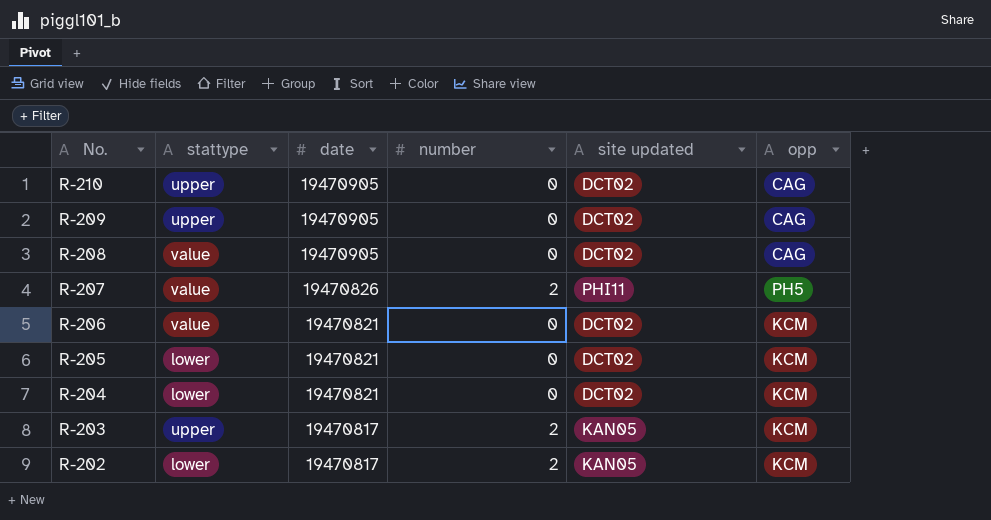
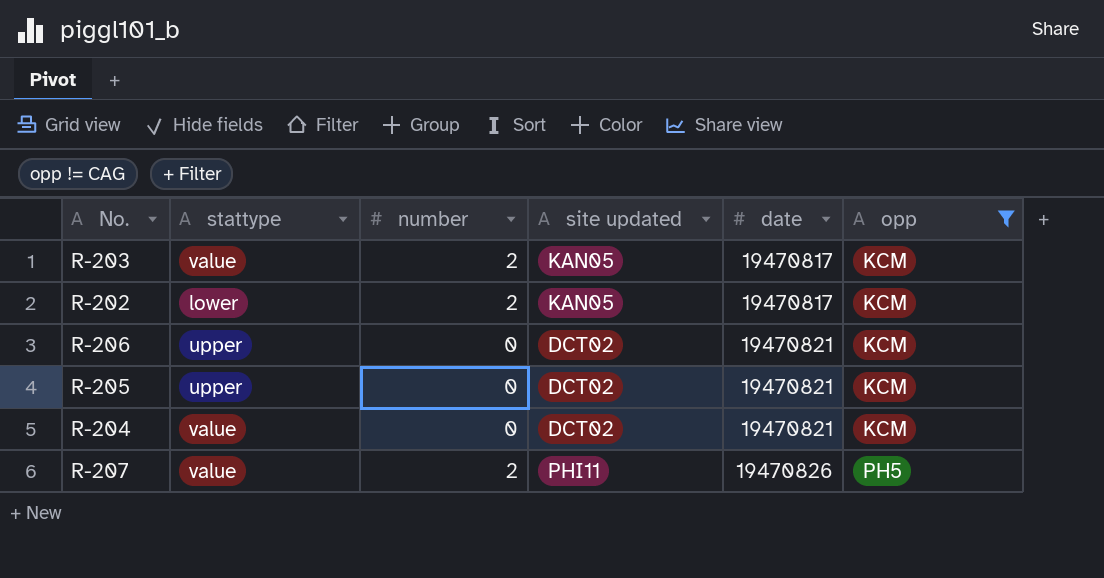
filter: none -> opp != CAG
row order: No. descending -> date ascending
column date | position: 3 -> 5
R-203 | stattype: upper -> value
R-206 | stattype: value -> upper
R-205 | stattype: lower -> upper
R-204 | stattype: lower -> value

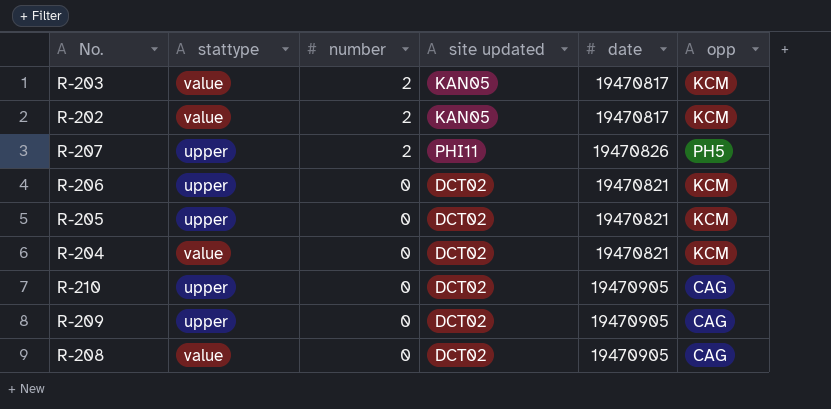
filter: opp != CAG -> none
row order: date ascending -> number descending
R-202 | stattype: lower -> value
R-207 | stattype: value -> upper

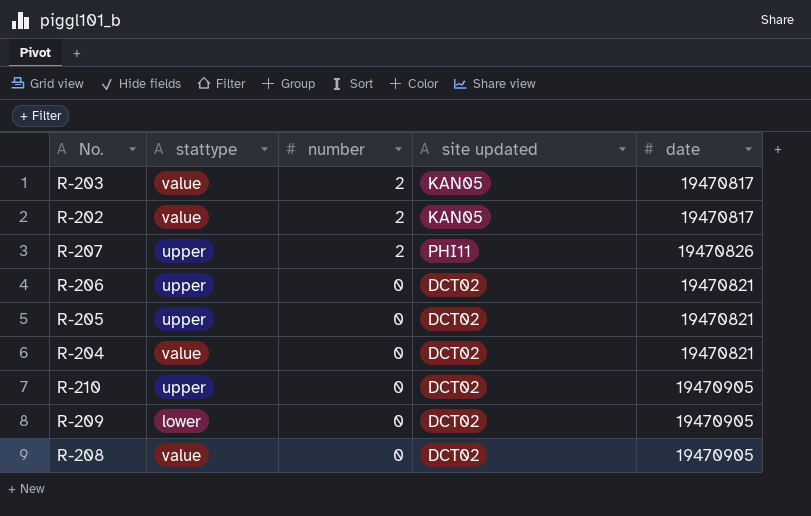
column opp | position: 6 -> none
R-209 | stattype: upper -> lower

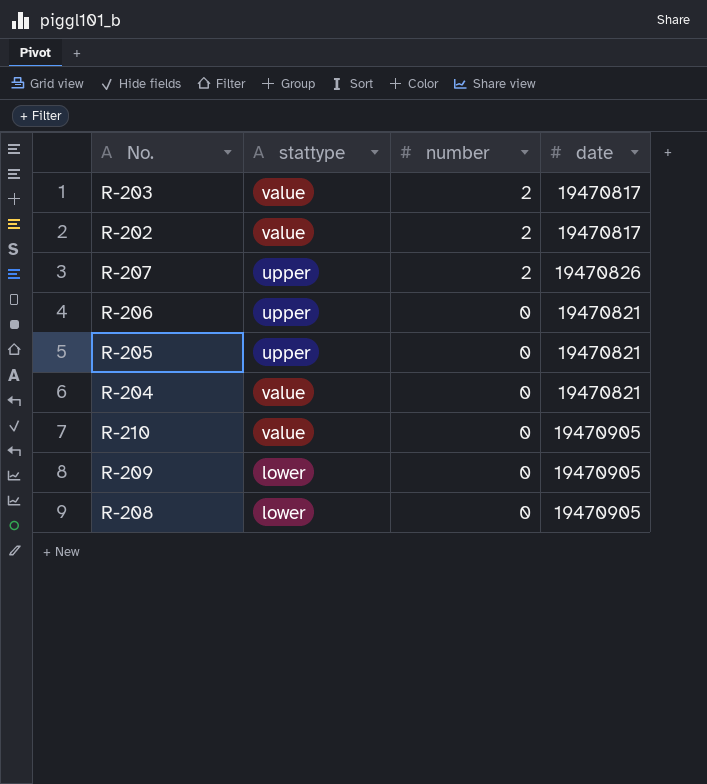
column site updated | position: 4 -> none
R-210 | stattype: upper -> value
R-208 | stattype: value -> lower

